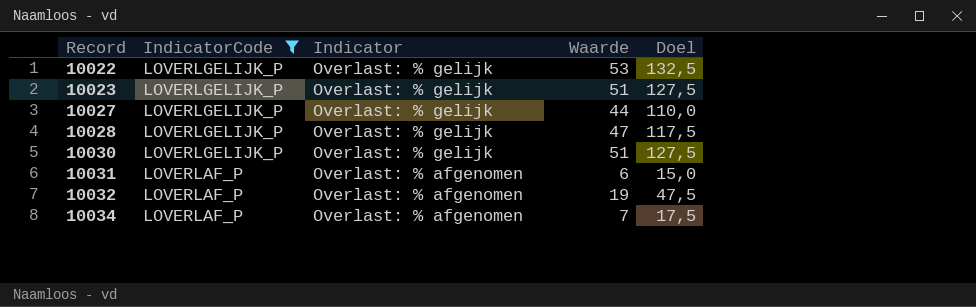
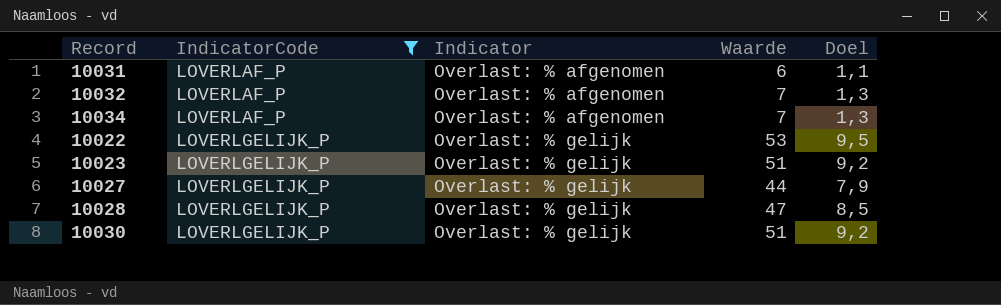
row order: Record ascending -> IndicatorCode ascending
column Doel | formula: [Waarde] * 2,5 -> [Waarde] * 0,18
10032 | Waarde: 19 -> 7

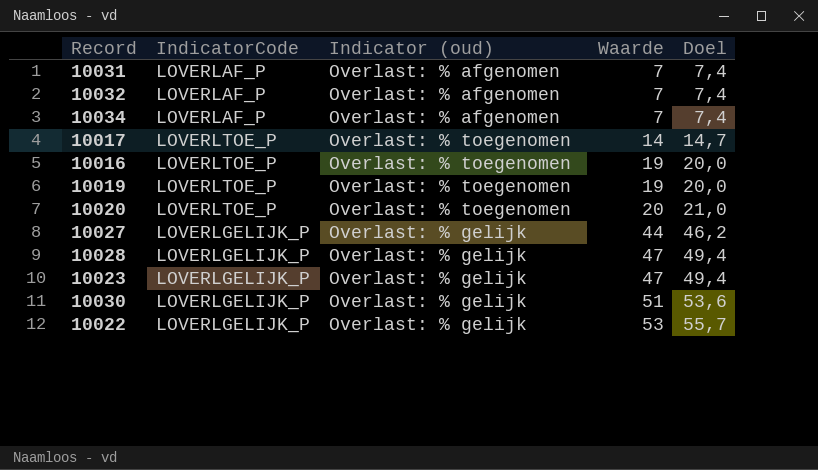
filter: IndicatorCode != LOVERLTOE_P -> none
row order: IndicatorCode ascending -> Waarde ascending
column name: Indicator -> Indicator (oud)
column Doel | formula: [Waarde] * 0,18 -> [Waarde] * 1,05
10031 | Waarde: 6 -> 7
10023 | Waarde: 51 -> 47

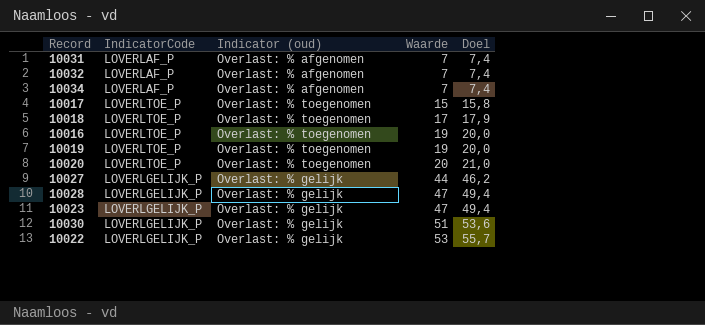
10017 | Waarde: 14 -> 15
10017 | Doel: 14,7 -> 15,8
row 10018: none -> LOVERLTOE_P | Overlast: % toegenomen | 17 | 17,9

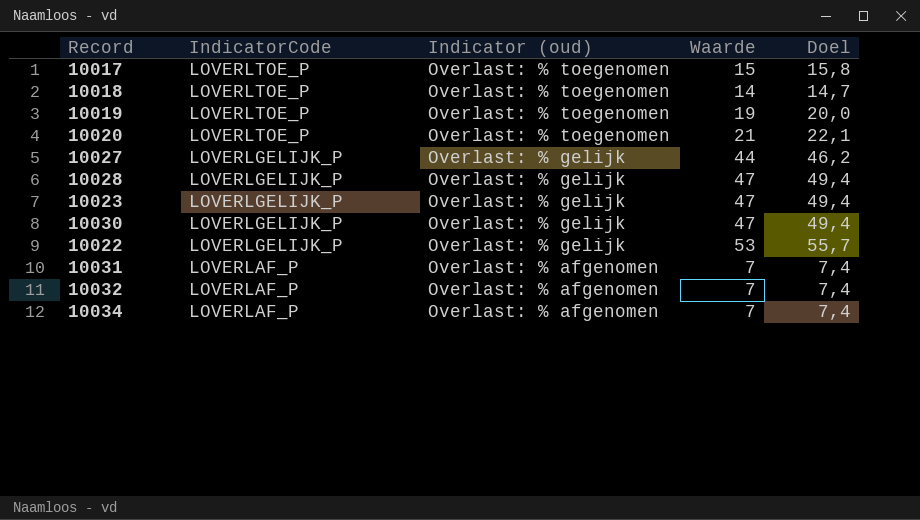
row order: Waarde ascending -> IndicatorCode descending
row 10016: LOVERLTOE_P | Overlast: % toegenomen | 19 | 20,0 -> none
10018 | Waarde: 17 -> 14
10018 | Doel: 17,9 -> 14,7
10020 | Waarde: 20 -> 21
10020 | Doel: 21,0 -> 22,1
10030 | Waarde: 51 -> 47
10030 | Doel: 53,6 -> 49,4

